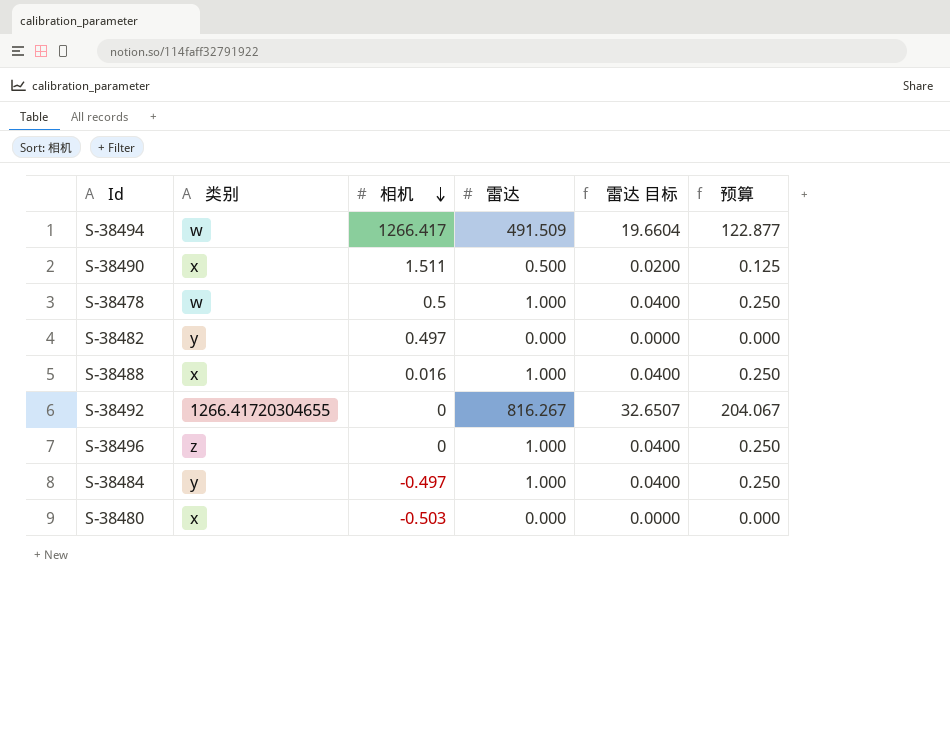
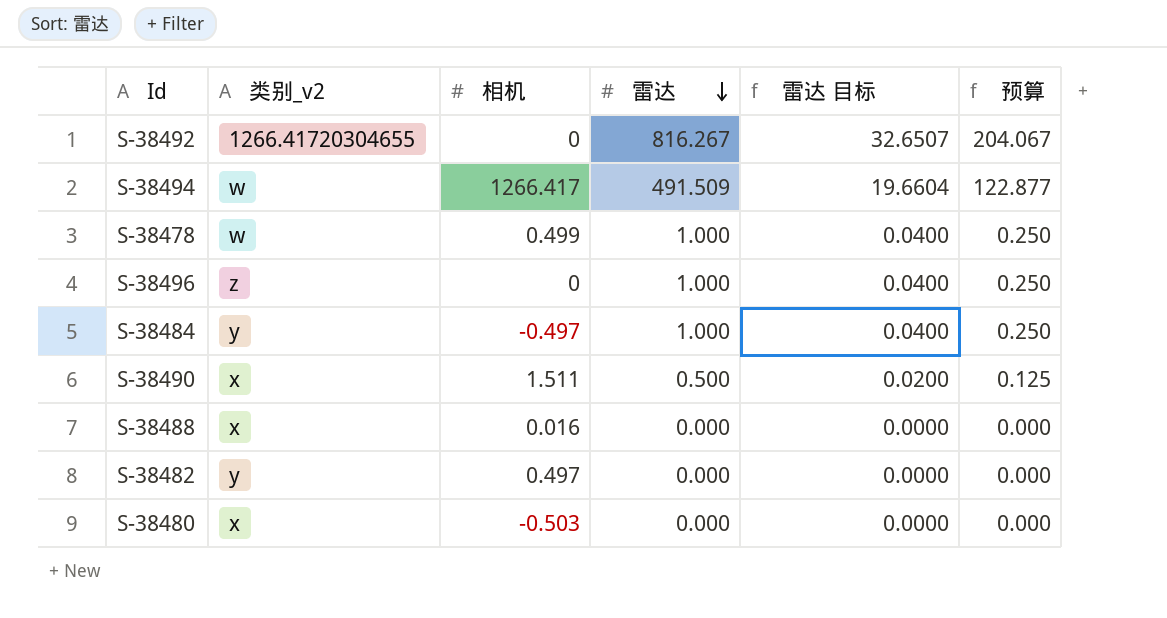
row order: 相机 descending -> 雷达 descending
column name: 类别 -> 类别_v2
S-38478 | 相机: 0.5 -> 0.499
S-38488 | 雷达: 1.000 -> 0.000
S-38488 | 雷达 目标: 0.0400 -> 0.0000
S-38488 | 预算: 0.250 -> 0.000

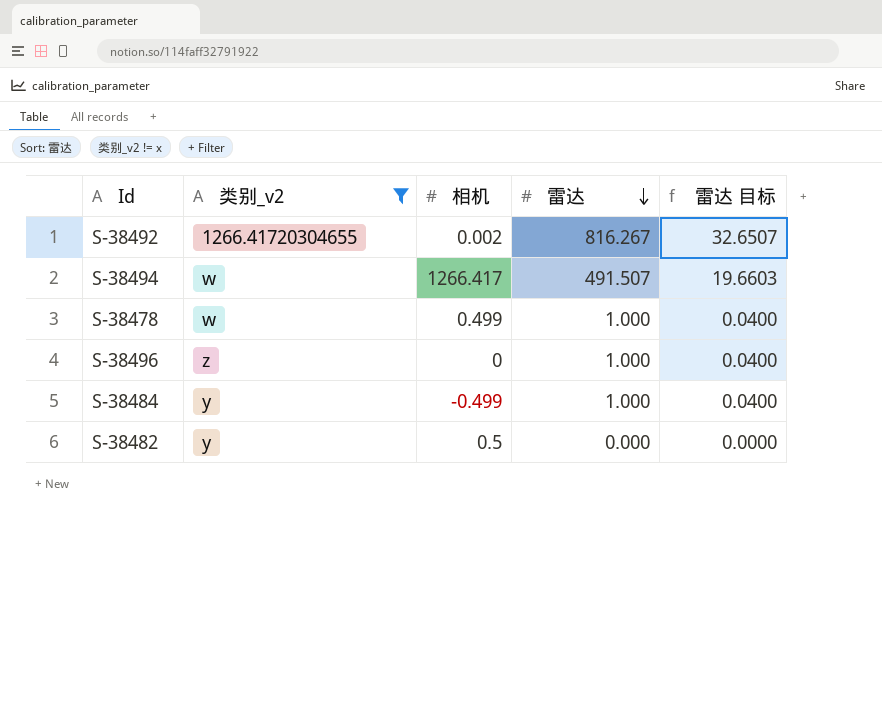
filter: none -> 类别_v2 != x
column 预算 | formula: [雷达] * 0.25 -> none
S-38492 | 相机: 0 -> 0.002
S-38494 | 雷达: 491.509 -> 491.507
S-38494 | 雷达 目标: 19.6604 -> 19.6603
S-38484 | 相机: -0.497 -> -0.499
S-38482 | 相机: 0.497 -> 0.5

